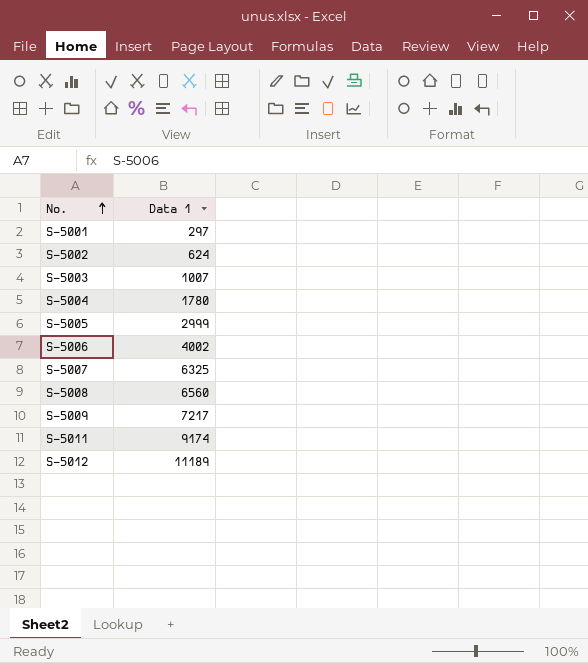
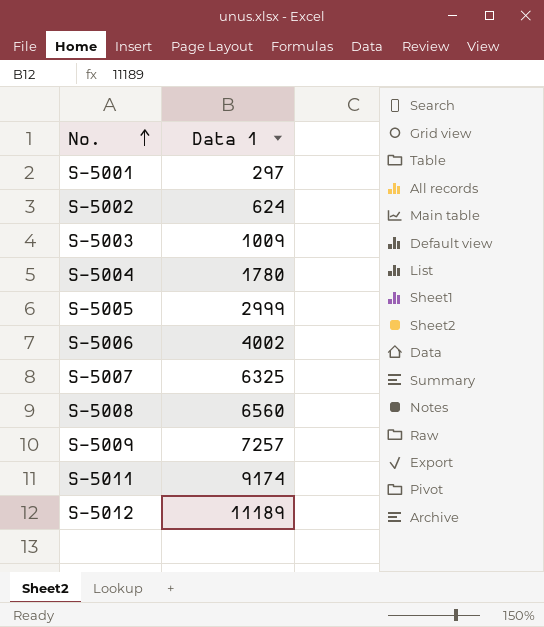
S-5003 | Data 1: 1007 -> 1009
S-5009 | Data 1: 7217 -> 7257

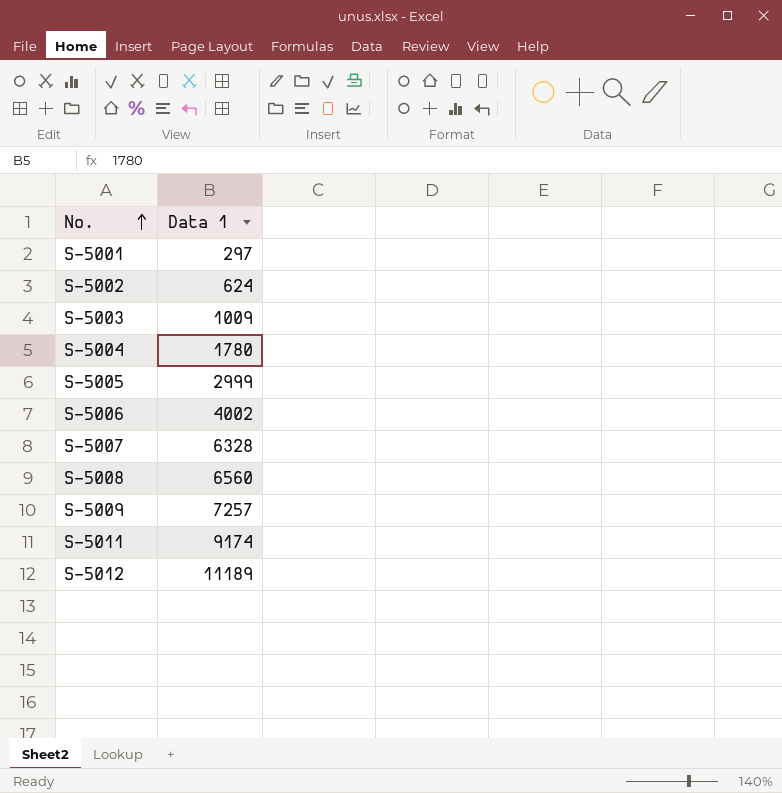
S-5007 | Data 1: 6325 -> 6328

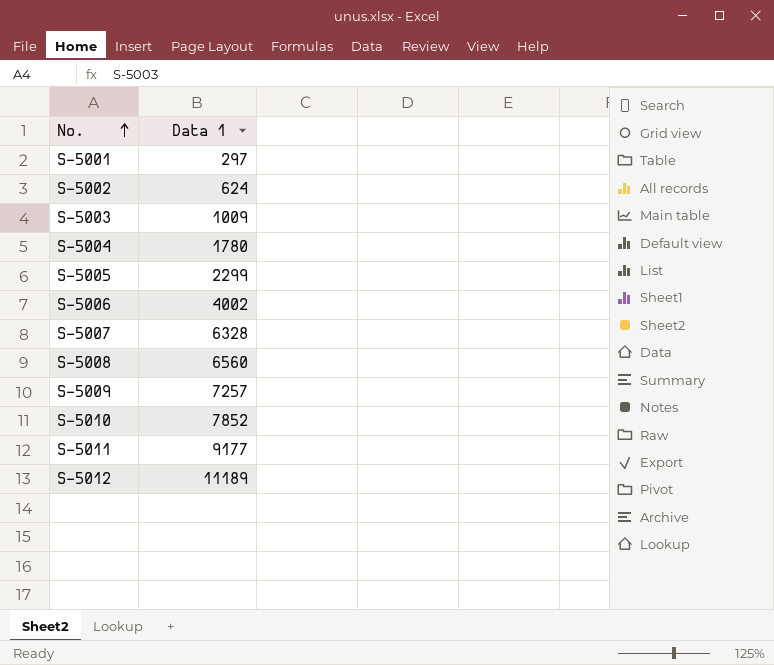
S-5005 | Data 1: 2999 -> 2299
row S-5010: none -> 7852
S-5011 | Data 1: 9174 -> 9177

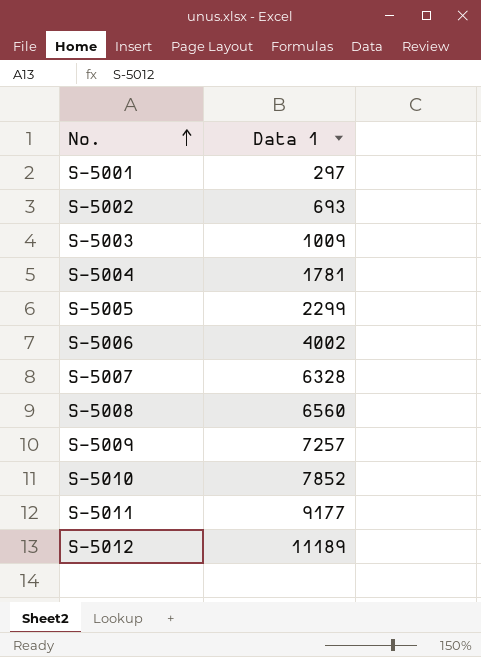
S-5002 | Data 1: 624 -> 693
S-5004 | Data 1: 1780 -> 1781

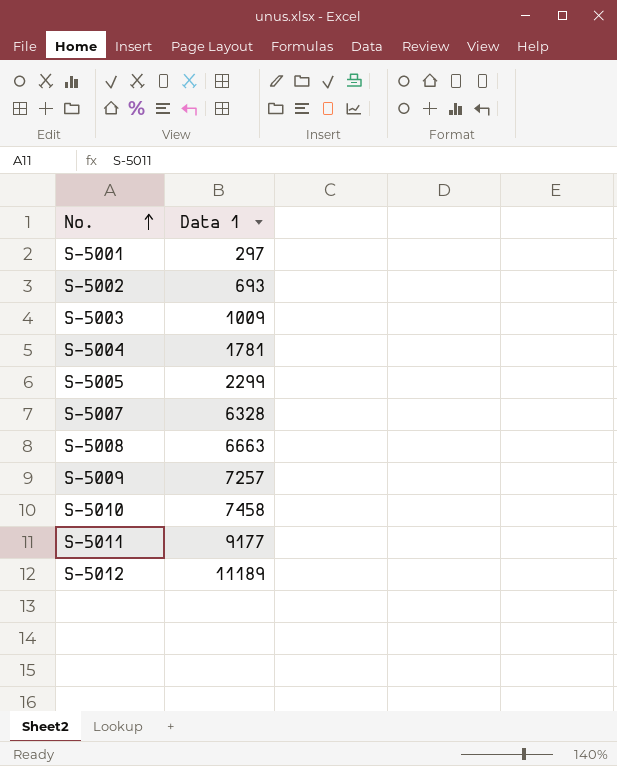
row S-5006: 4002 -> none
S-5008 | Data 1: 6560 -> 6663
S-5010 | Data 1: 7852 -> 7458

